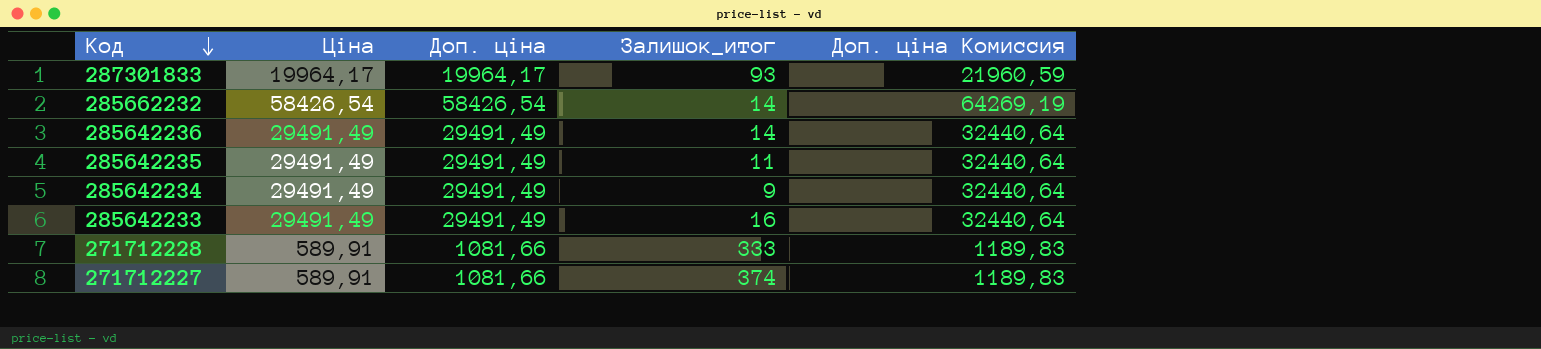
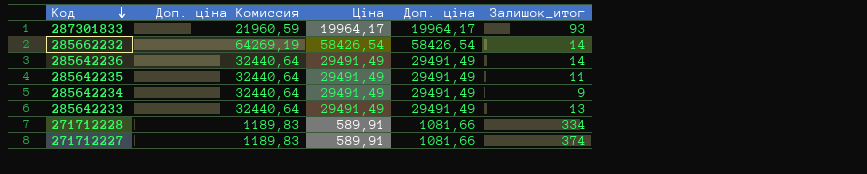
column Доп. ціна Комиссия | position: 5 -> 2
285642233 | Залишок_итог: 16 -> 13
271712228 | Залишок_итог: 333 -> 334

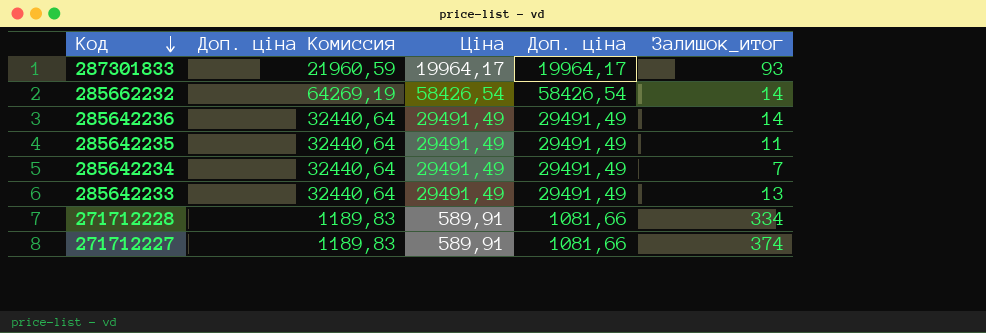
285642234 | Залишок_итог: 9 -> 7

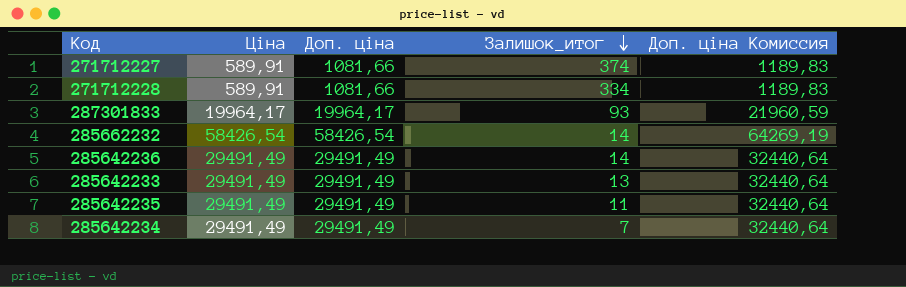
row order: Код descending -> Залишок_итог descending
column Доп. ціна Комиссия | position: 2 -> 5

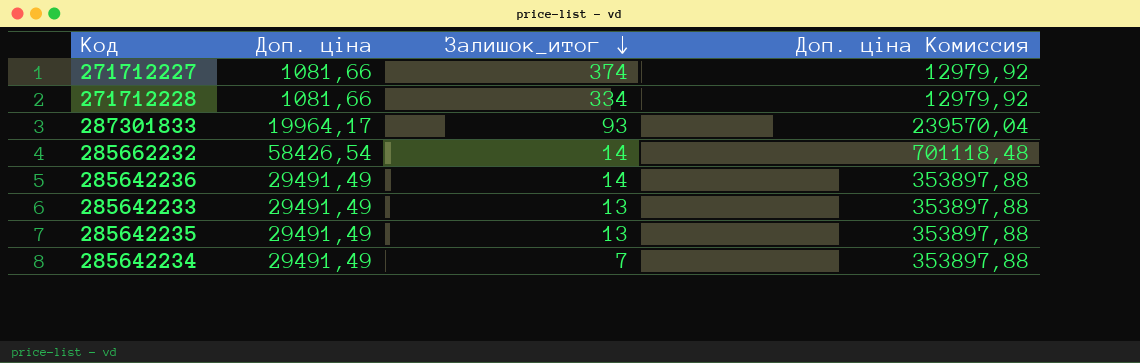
column Ціна | position: 2 -> none
column Доп. ціна Комиссия | formula: [Доп. ціна] * 1,1 -> [Доп. ціна] * 12
285642235 | Залишок_итог: 11 -> 13

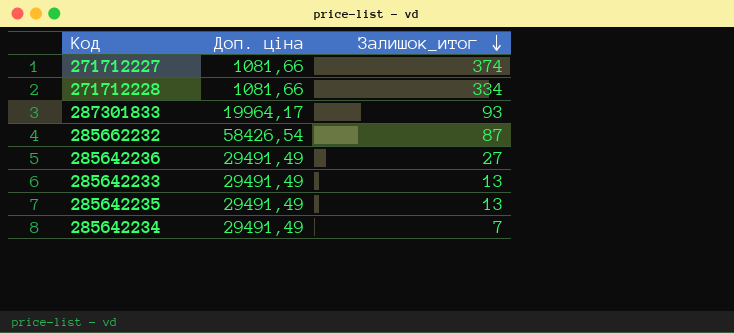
column Доп. ціна Комиссия | formula: [Доп. ціна] * 12 -> none
285662232 | Залишок_итог: 14 -> 87
285642236 | Залишок_итог: 14 -> 27

